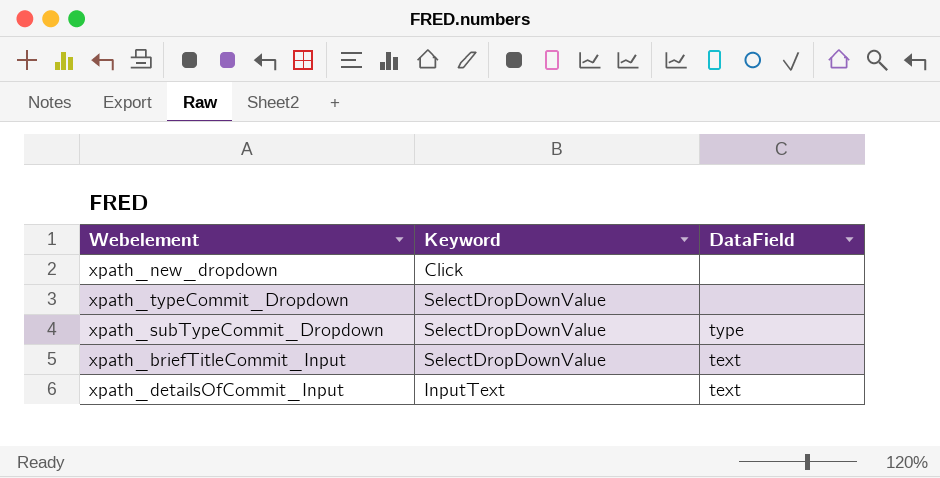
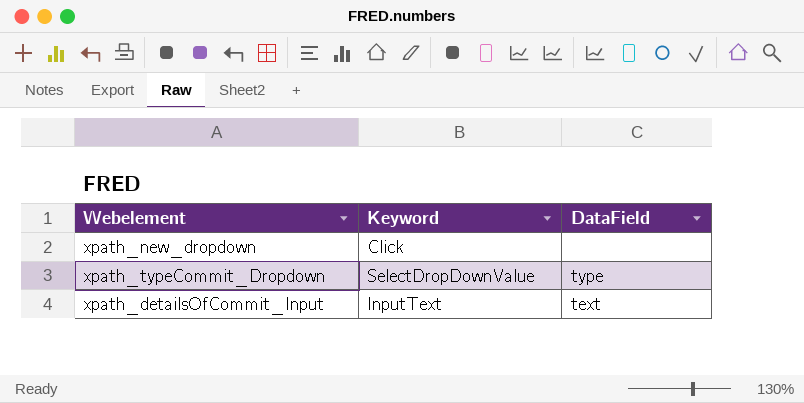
row xpath_subTypeCommit_Dropdown: SelectDropDownValue | type -> none
row xpath_briefTitleCommit_Input: SelectDropDownValue | text -> none
xpath_typeCommit_Dropdown | DataField: none -> type

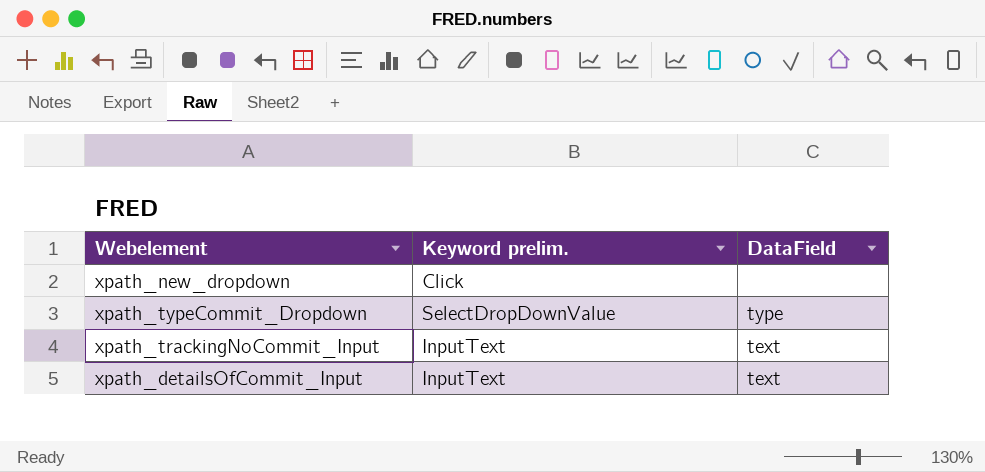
column name: Keyword -> Keyword prelim.
row xpath_trackingNoCommit_Input: none -> InputText | text

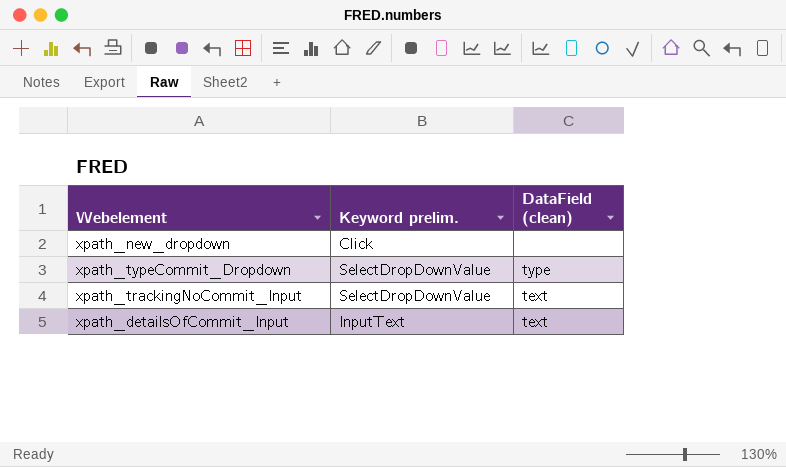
column name: DataField -> DataField (clean)
xpath_trackingNoCommit_Input | Keyword prelim.: InputText -> SelectDropDownValue

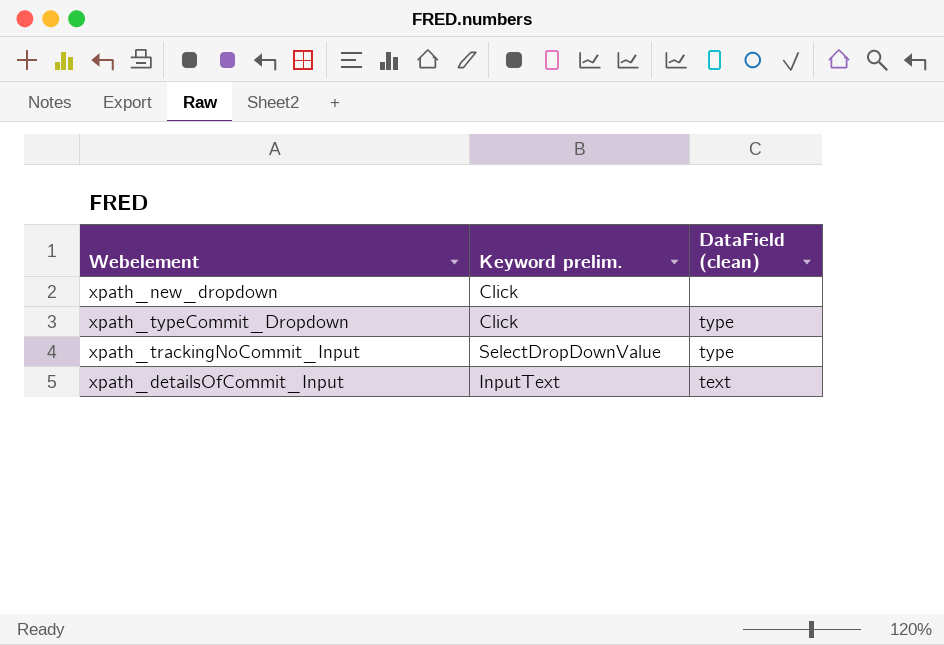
xpath_typeCommit_Dropdown | Keyword prelim.: SelectDropDownValue -> Click
xpath_trackingNoCommit_Input | DataField (clean): text -> type

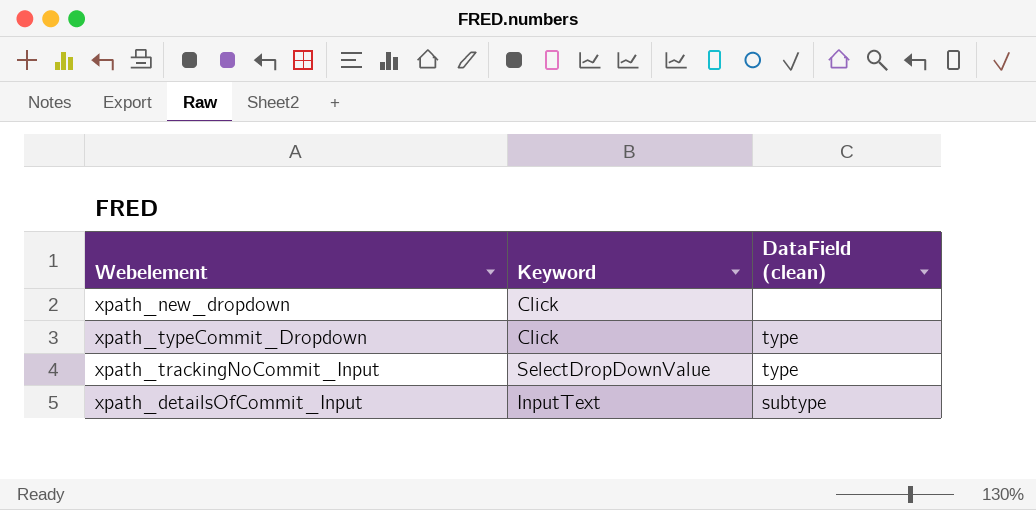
column name: Keyword prelim. -> Keyword
xpath_detailsOfCommit_Input | DataField (clean): text -> subtype

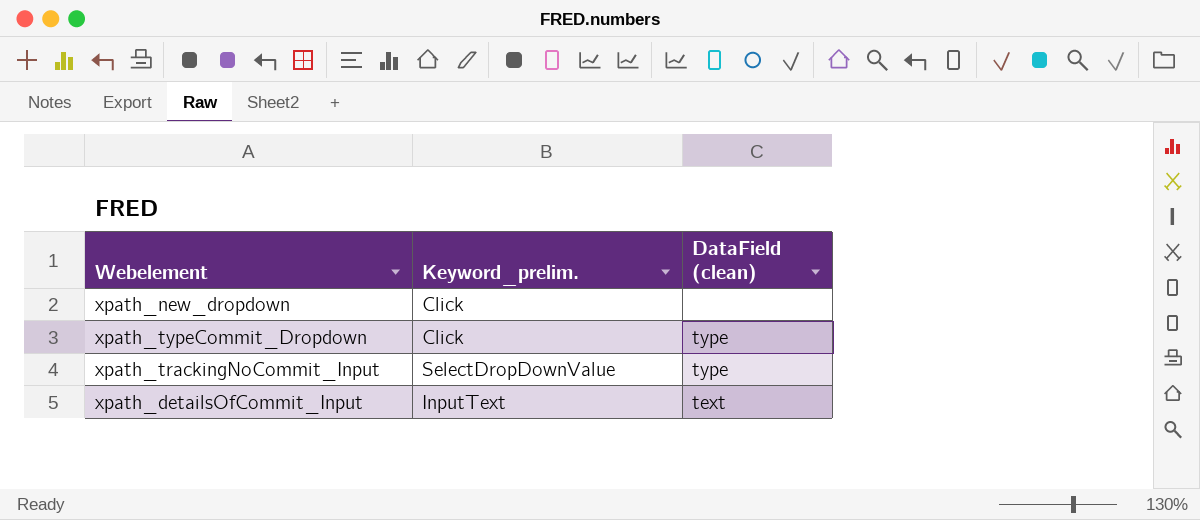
column name: Keyword -> Keyword_prelim.
xpath_detailsOfCommit_Input | DataField (clean): subtype -> text

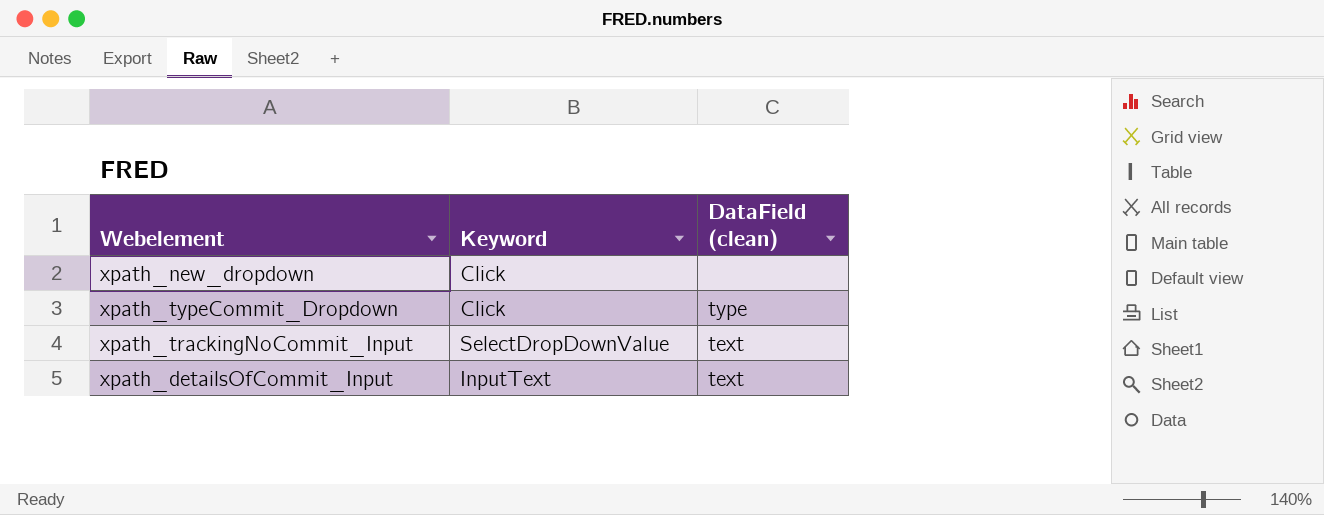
column name: Keyword_prelim. -> Keyword
xpath_trackingNoCommit_Input | DataField (clean): type -> text

